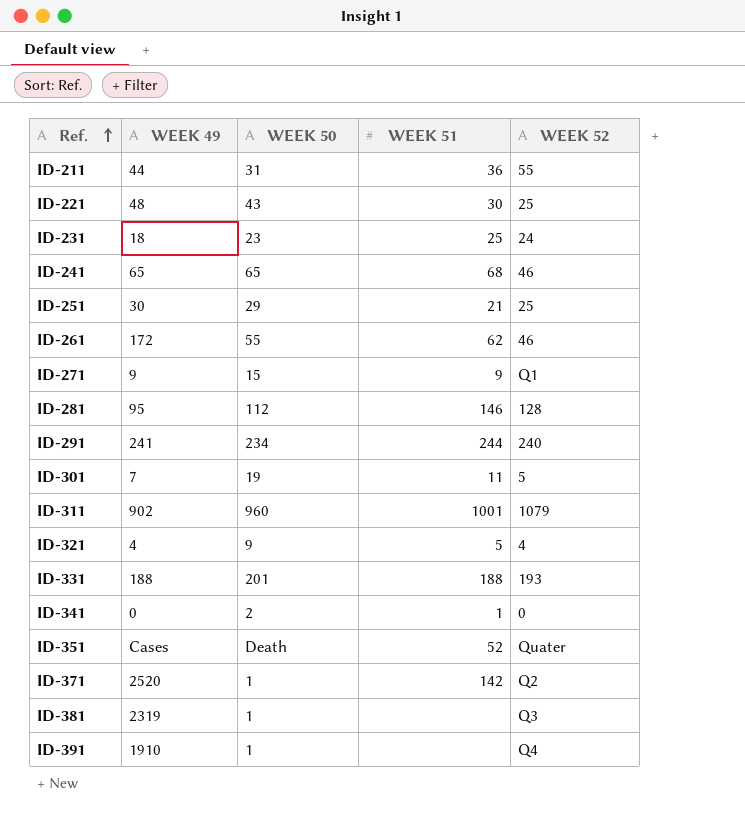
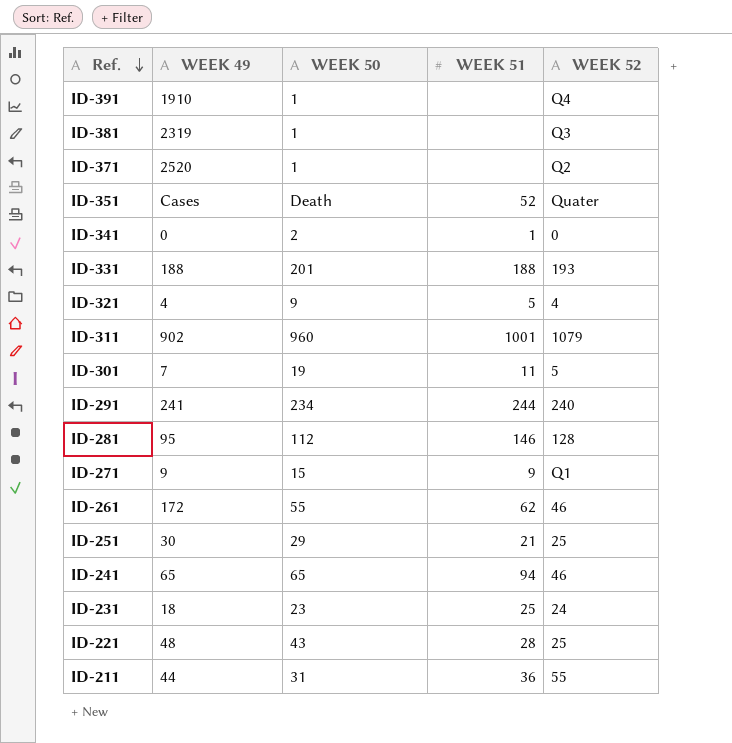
row order: Ref. ascending -> Ref. descending
ID-371 | WEEK 51: 142 -> none
ID-241 | WEEK 51: 68 -> 94
ID-221 | WEEK 51: 30 -> 28

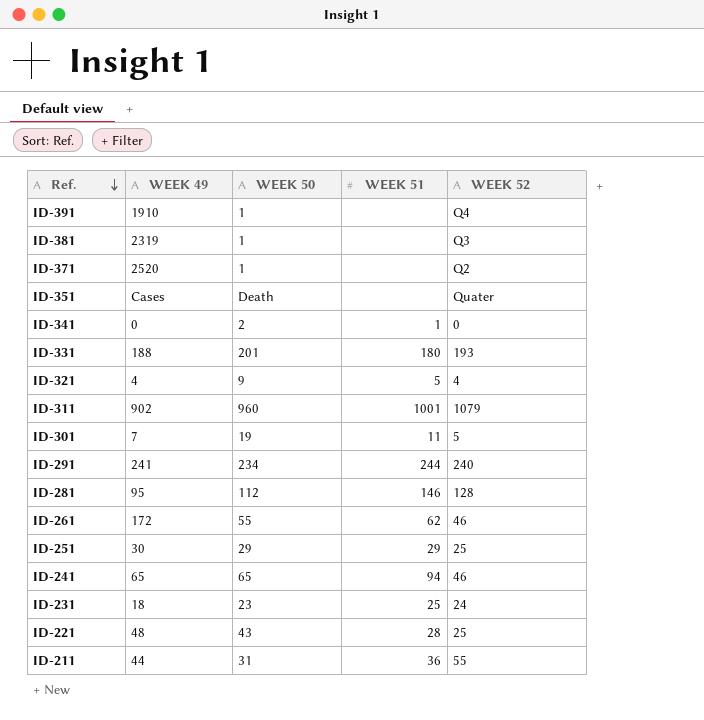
row ID-271: 9 | 15 | 9 | Q1 -> none
ID-351 | WEEK 51: 52 -> none
ID-331 | WEEK 51: 188 -> 180
ID-251 | WEEK 51: 21 -> 29

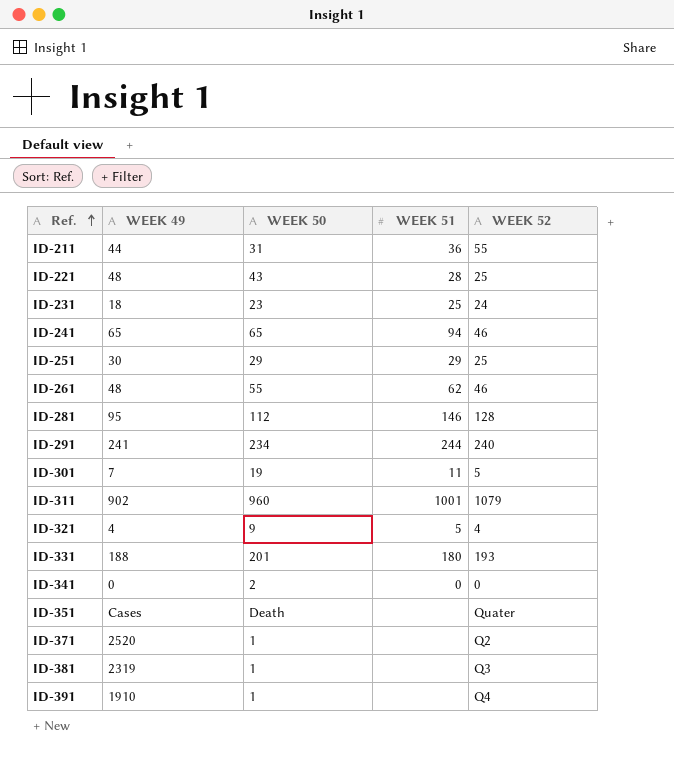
row order: Ref. descending -> Ref. ascending
ID-261 | WEEK 49: 172 -> 48
ID-341 | WEEK 51: 1 -> 0

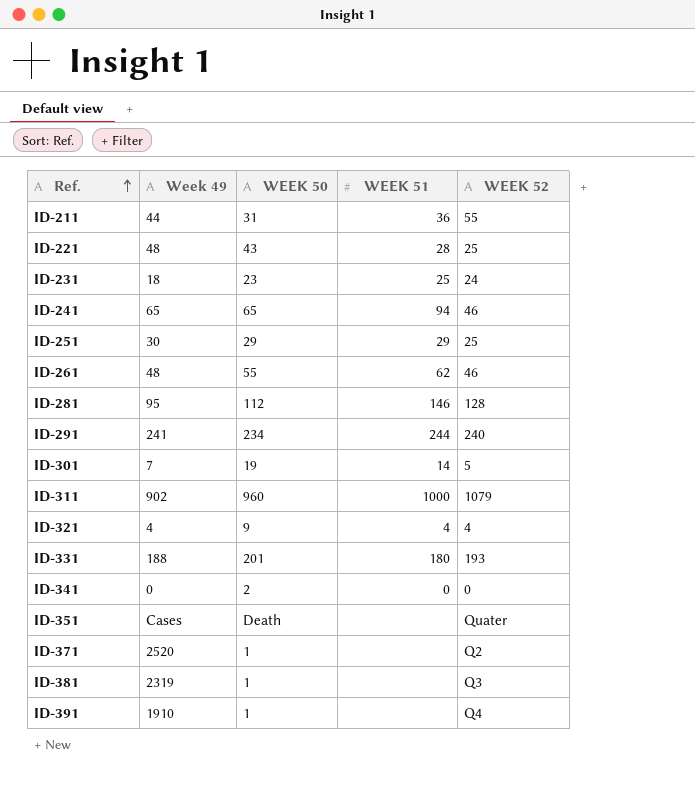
column name: WEEK 49 -> Week 49
ID-301 | WEEK 51: 11 -> 14
ID-311 | WEEK 51: 1001 -> 1000
ID-321 | WEEK 51: 5 -> 4

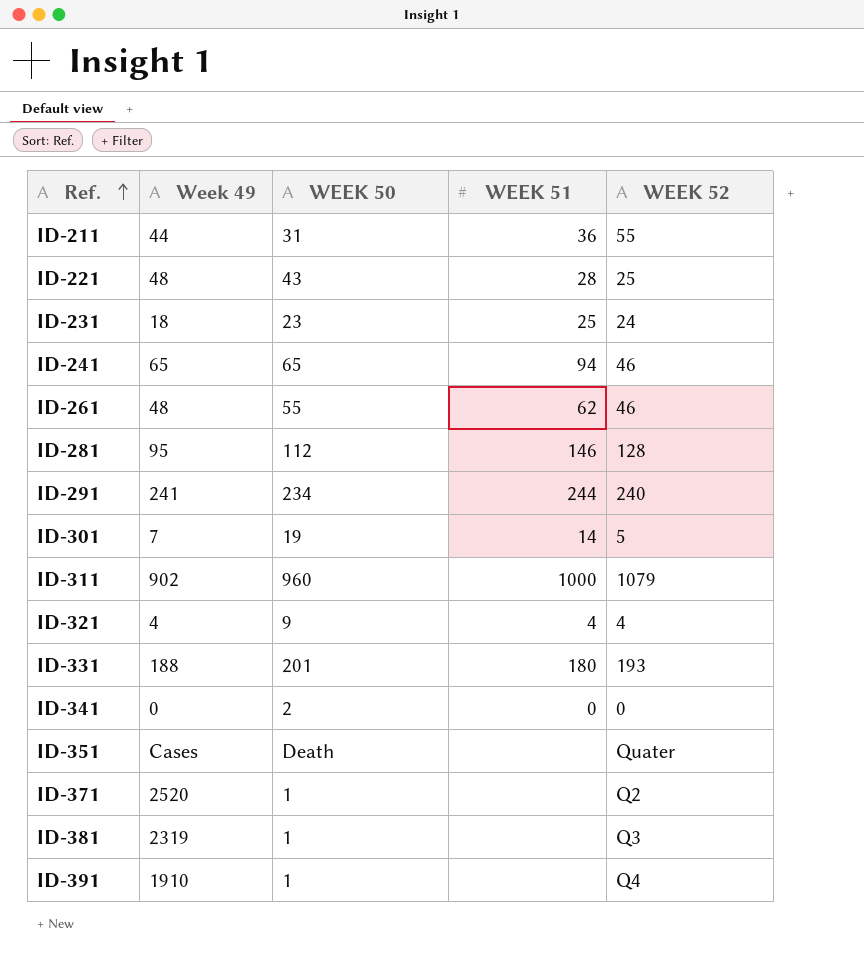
row ID-251: 30 | 29 | 29 | 25 -> none

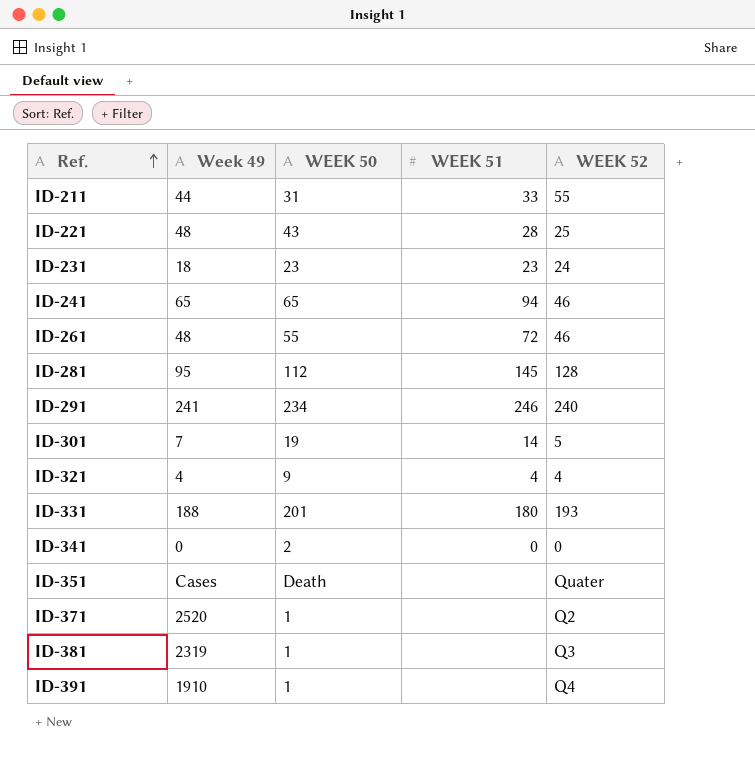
row ID-311: 902 | 960 | 1000 | 1079 -> none
ID-211 | WEEK 51: 36 -> 33
ID-231 | WEEK 51: 25 -> 23
ID-261 | WEEK 51: 62 -> 72
ID-281 | WEEK 51: 146 -> 145
ID-291 | WEEK 51: 244 -> 246

